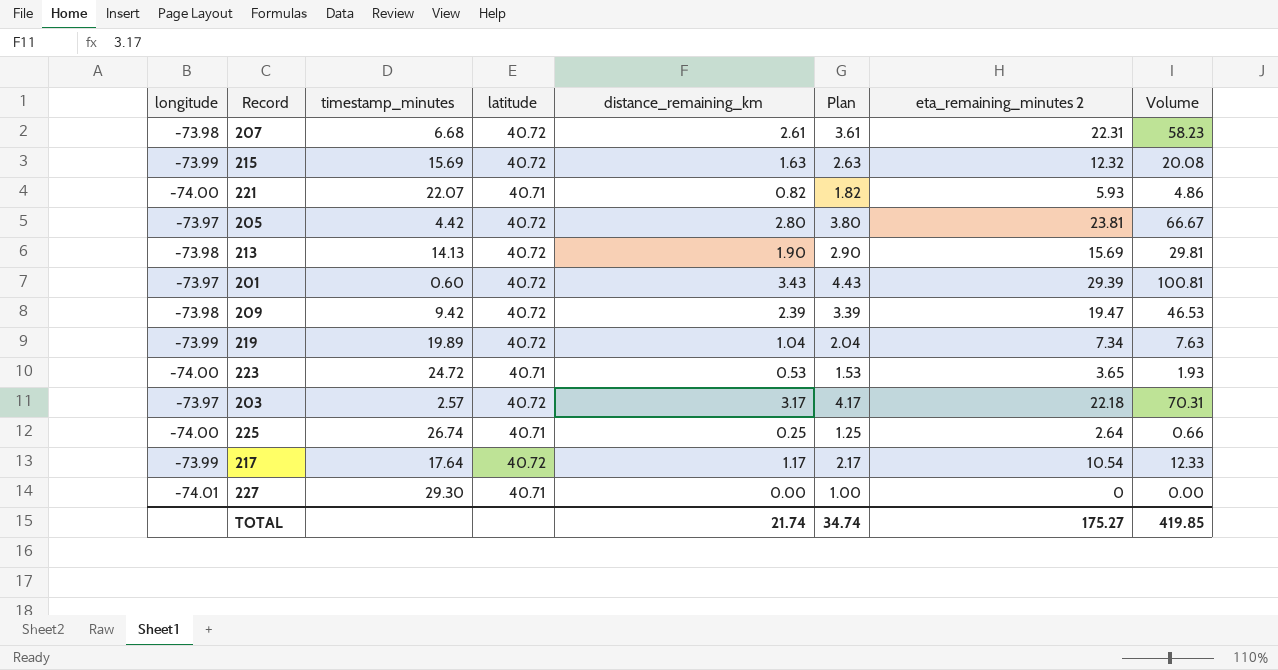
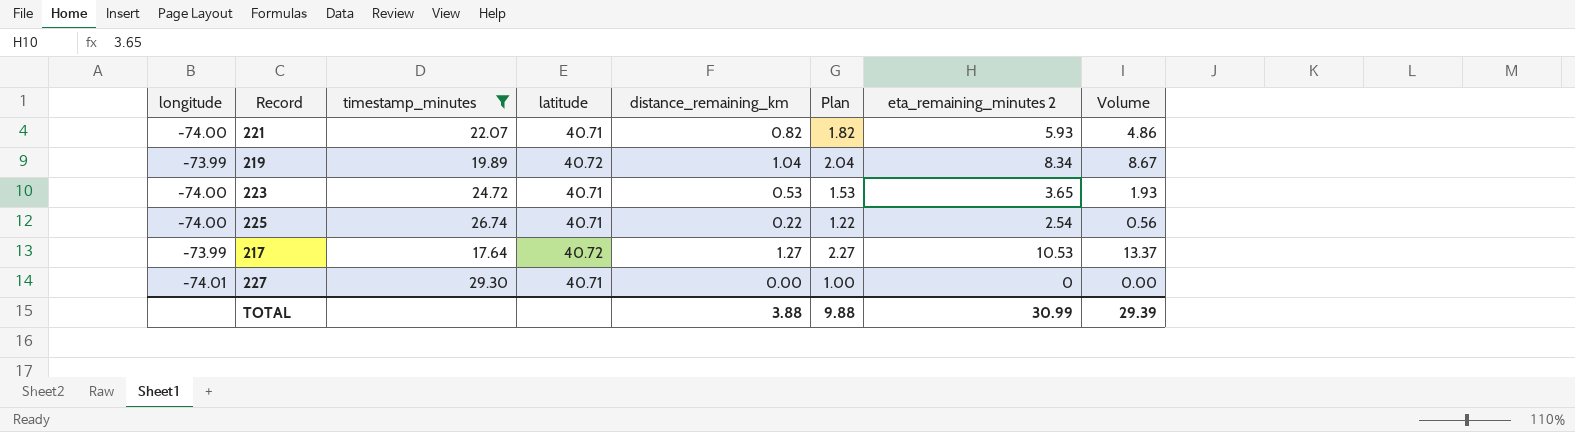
filter: none -> timestamp_minutes >= 17.64
219 | eta_remaining_minutes 2: 7.34 -> 8.34
219 | Volume: 7.63 -> 8.67
225 | distance_remaining_km: 0.25 -> 0.22
225 | Plan: 1.25 -> 1.22
225 | eta_remaining_minutes 2: 2.64 -> 2.54
225 | Volume: 0.66 -> 0.56
217 | distance_remaining_km: 1.17 -> 1.27
217 | Plan: 2.17 -> 2.27
217 | eta_remaining_minutes 2: 10.54 -> 10.53
217 | Volume: 12.33 -> 13.37
TOTAL | distance_remaining_km: 21.74 -> 3.88
TOTAL | Plan: 34.74 -> 9.88
TOTAL | eta_remaining_minutes 2: 175.27 -> 30.99
TOTAL | Volume: 419.85 -> 29.39

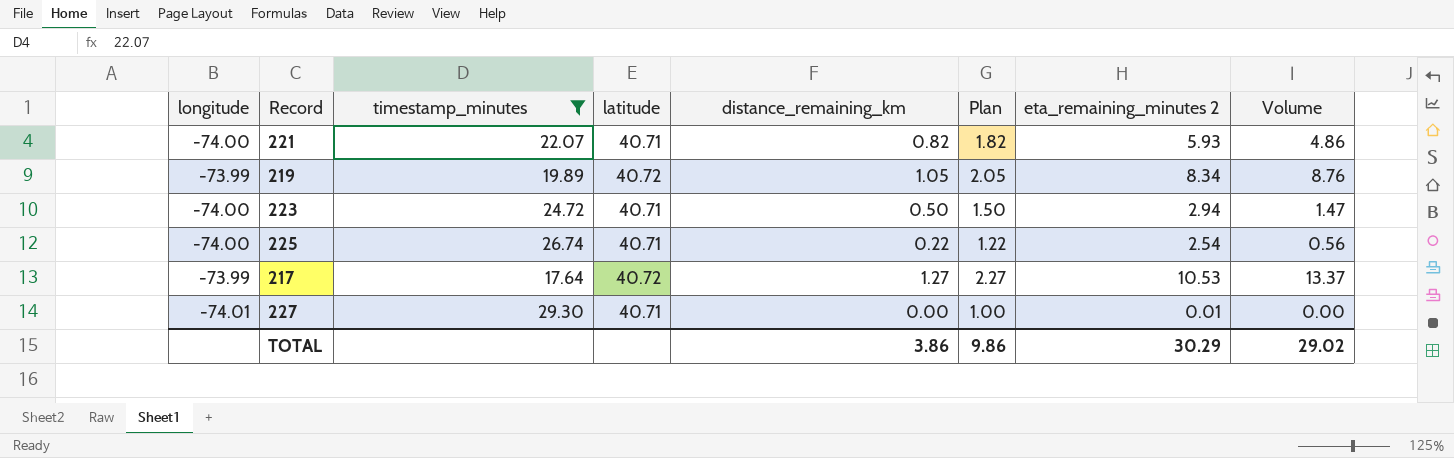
219 | distance_remaining_km: 1.04 -> 1.05
219 | Plan: 2.04 -> 2.05
219 | Volume: 8.67 -> 8.76
223 | distance_remaining_km: 0.53 -> 0.50
223 | Plan: 1.53 -> 1.50
223 | eta_remaining_minutes 2: 3.65 -> 2.94
223 | Volume: 1.93 -> 1.47
227 | eta_remaining_minutes 2: 0 -> 0.01
TOTAL | distance_remaining_km: 3.88 -> 3.86
TOTAL | Plan: 9.88 -> 9.86
TOTAL | eta_remaining_minutes 2: 30.99 -> 30.29
TOTAL | Volume: 29.39 -> 29.02

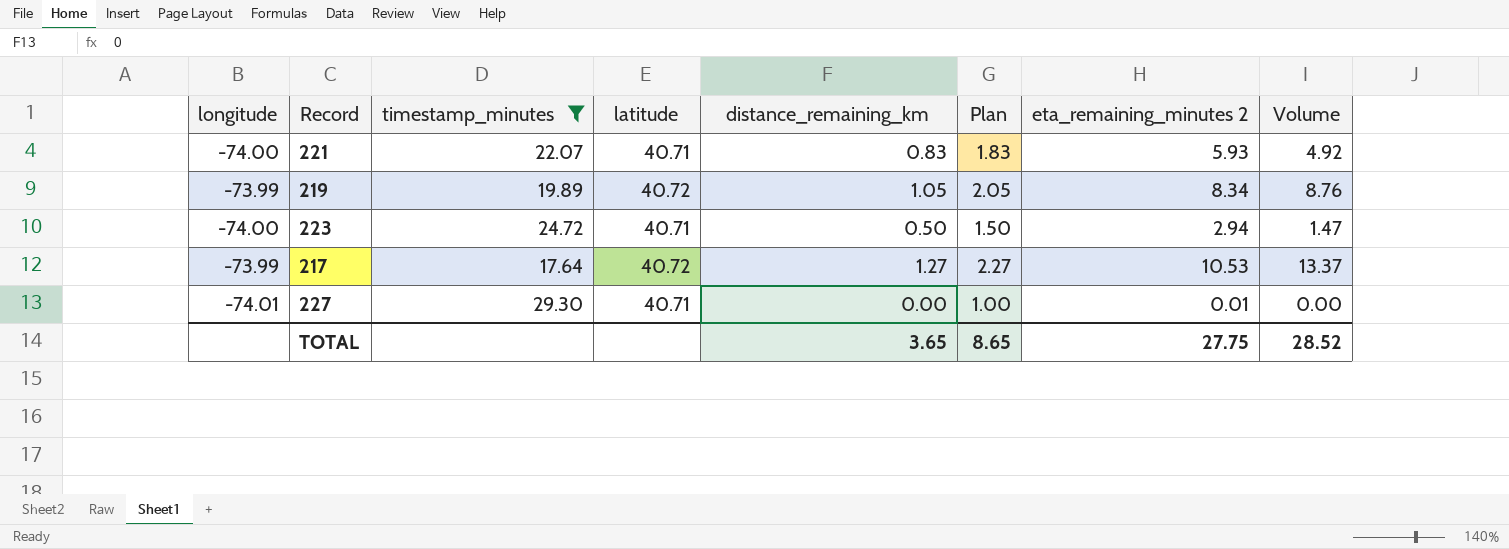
row 225: -74.00 | 26.74 | 40.71 | 0.22 | 1.22 | 2.54 | 0.56 -> none
221 | distance_remaining_km: 0.82 -> 0.83
221 | Plan: 1.82 -> 1.83
221 | Volume: 4.86 -> 4.92
TOTAL | distance_remaining_km: 3.86 -> 3.65
TOTAL | Plan: 9.86 -> 8.65
TOTAL | eta_remaining_minutes 2: 30.29 -> 27.75
TOTAL | Volume: 29.02 -> 28.52

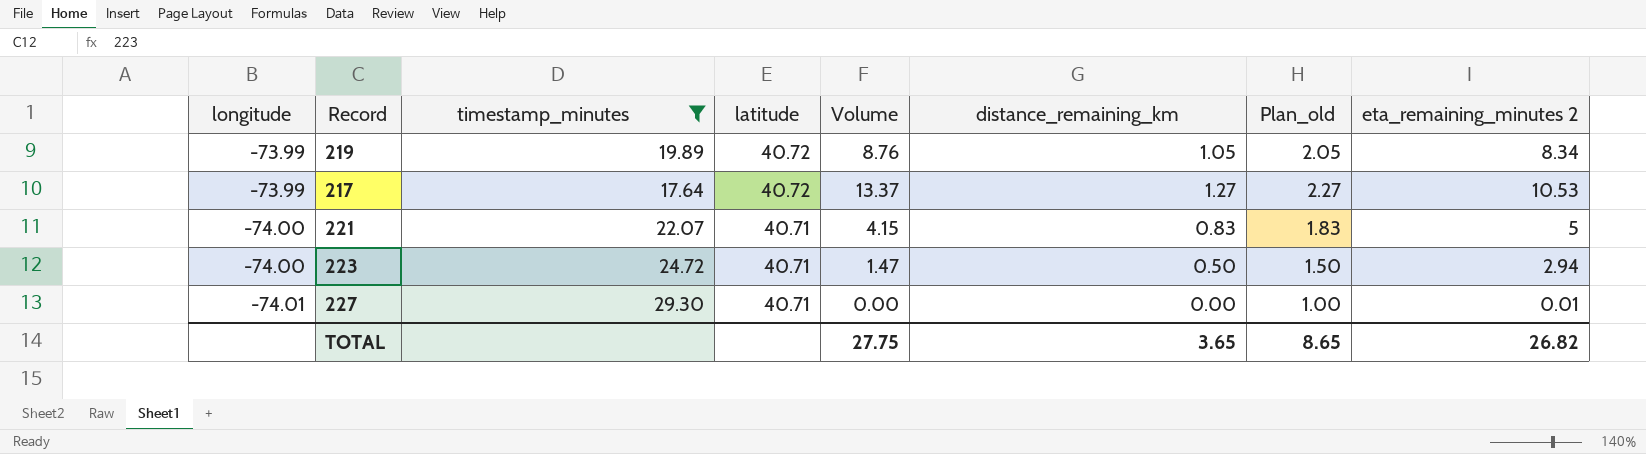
row order: none -> longitude descending
column Volume | position: 8 -> 5
column name: Plan -> Plan_old
221 | Volume: 4.92 -> 4.15
221 | eta_remaining_minutes 2: 5.93 -> 5
TOTAL | Volume: 28.52 -> 27.75
TOTAL | eta_remaining_minutes 2: 27.75 -> 26.82

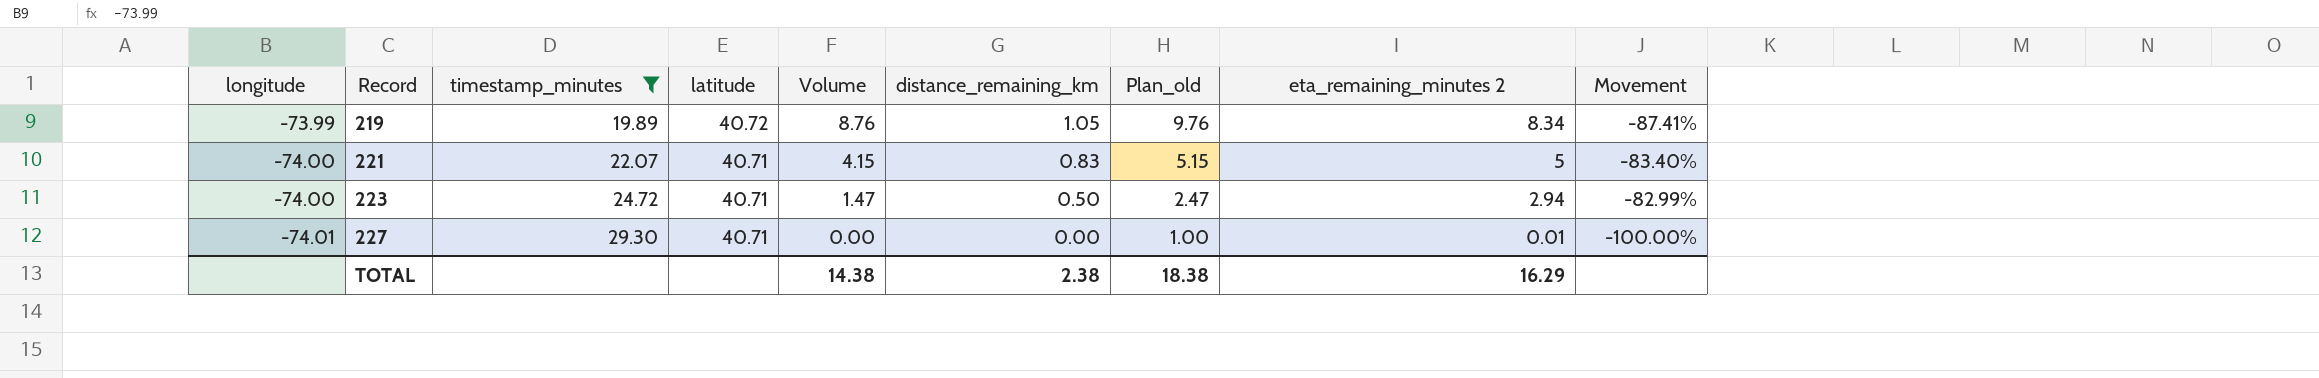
column Plan_old | formula: [distance_remaining_km] + 1 -> [Volume] + 1
column Movement | formula: none -> ([distance_remaining_km] - [eta_remaining_minutes 2]) / [eta_remaining_minutes 2]
row 217: -73.99 | 17.64 | 40.72 | 13.37 | 1.27 | 2.27 | 10.53 -> none
TOTAL | Volume: 27.75 -> 14.38
TOTAL | distance_remaining_km: 3.65 -> 2.38
TOTAL | Plan_old: 8.65 -> 18.38
TOTAL | eta_remaining_minutes 2: 26.82 -> 16.29

